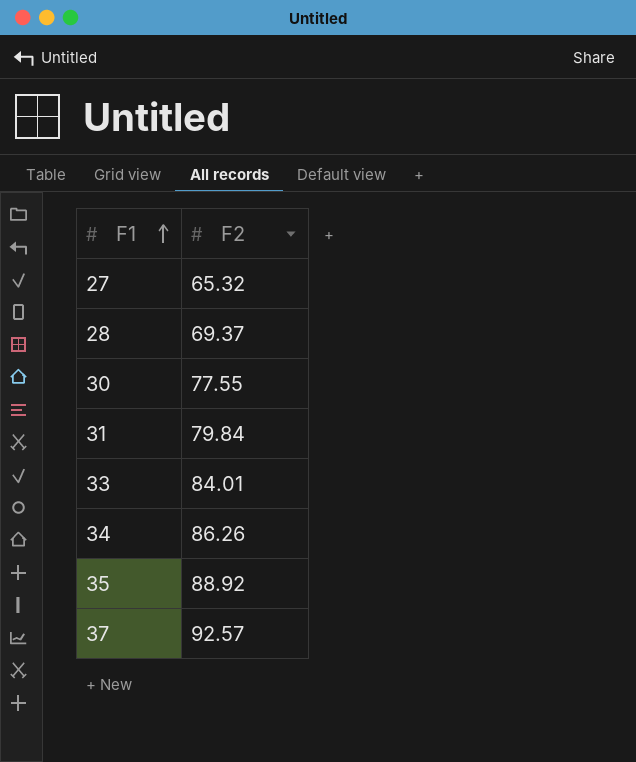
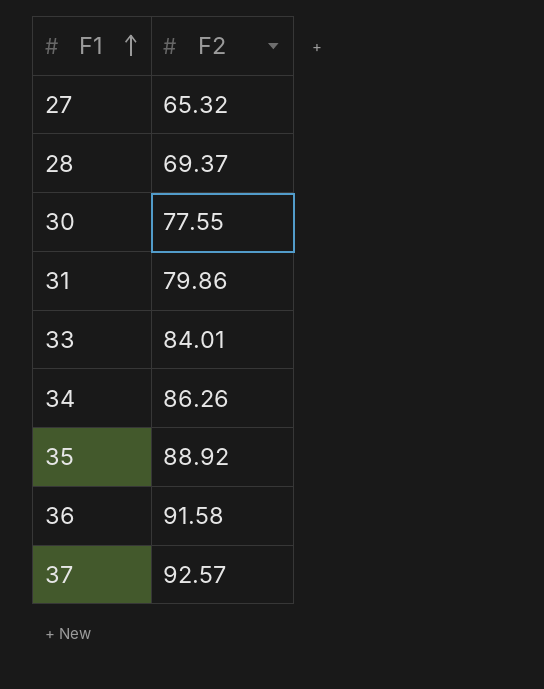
31 | F2: 79.84 -> 79.86
row 36: none -> 91.58

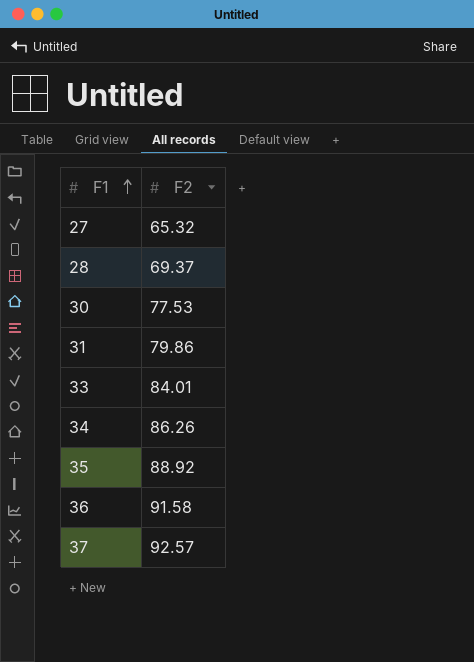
30 | F2: 77.55 -> 77.53

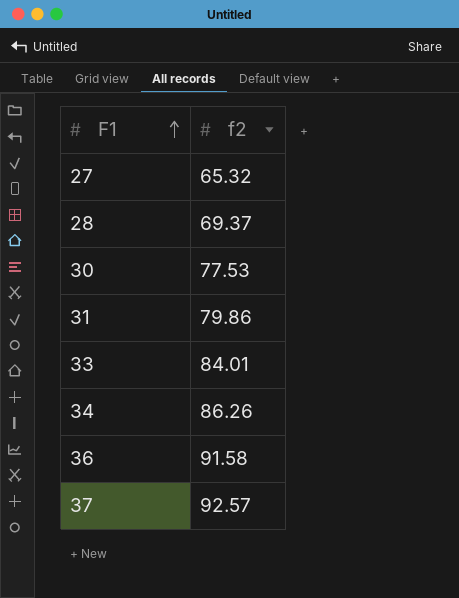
column name: F2 -> f2
row 35: 88.92 -> none

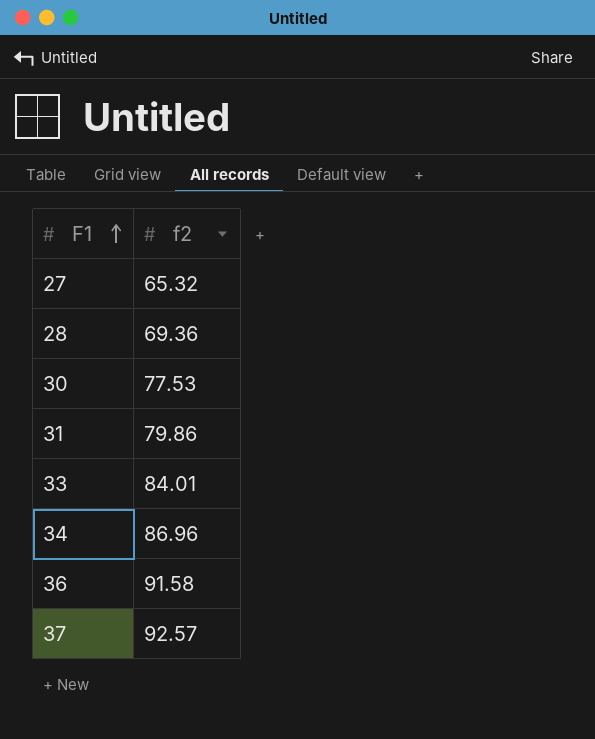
28 | f2: 69.37 -> 69.36
34 | f2: 86.26 -> 86.96

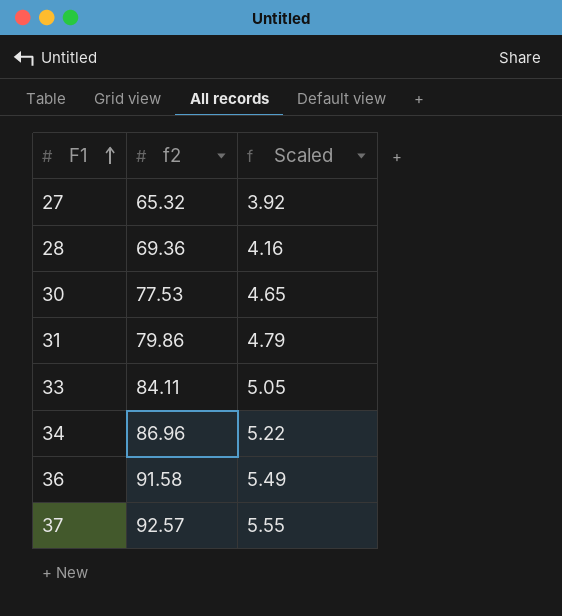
column Scaled | formula: none -> [f2] * 0.06
33 | f2: 84.01 -> 84.11

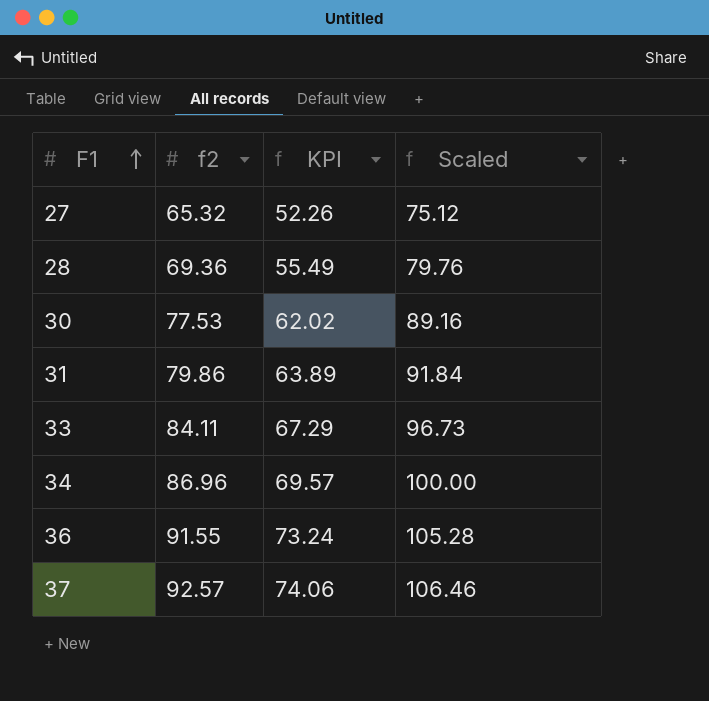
column KPI | formula: none -> [f2] * 0.8
column Scaled | formula: [f2] * 0.06 -> [f2] * 1.15
36 | f2: 91.58 -> 91.55

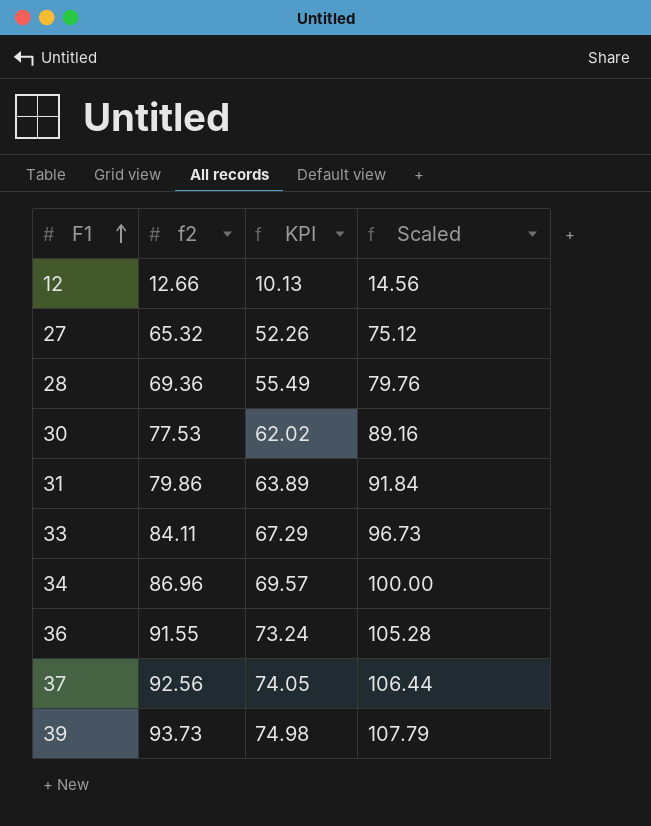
row 12: none -> 12.66 | 10.13 | 14.56
37 | f2: 92.57 -> 92.56
37 | KPI: 74.06 -> 74.05
37 | Scaled: 106.46 -> 106.44
row 39: none -> 93.73 | 74.98 | 107.79

